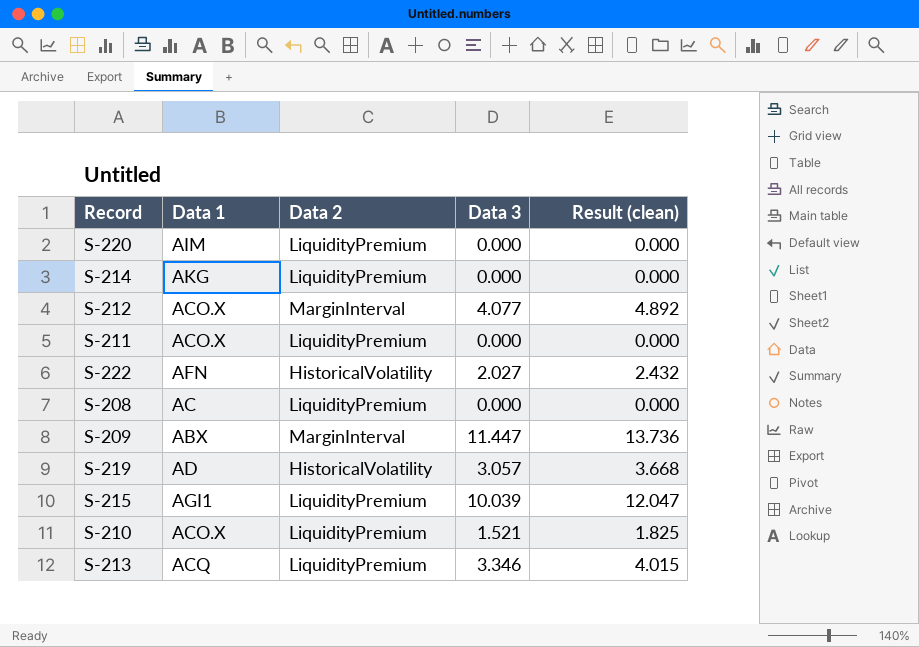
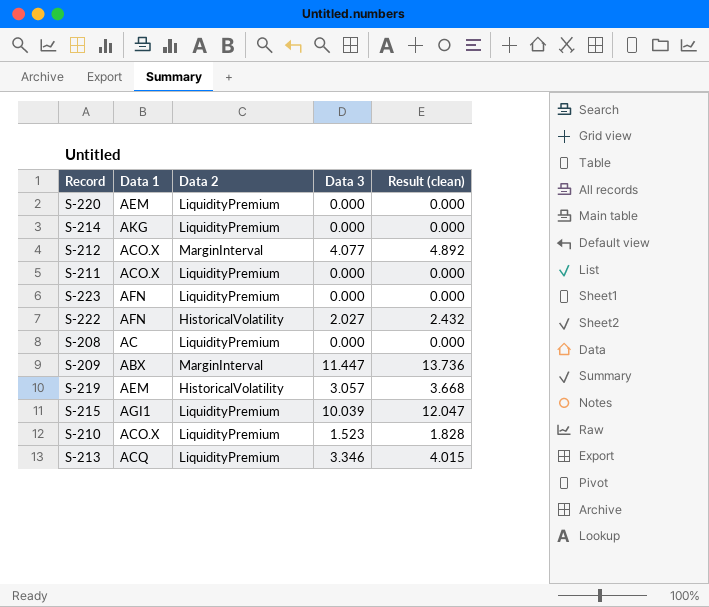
S-220 | Data 1: AIM -> AEM
row S-223: none -> AFN | LiquidityPremium | 0.000 | 0.000
S-219 | Data 1: AD -> AEM
S-210 | Data 3: 1.521 -> 1.523
S-210 | Result (clean): 1.825 -> 1.828

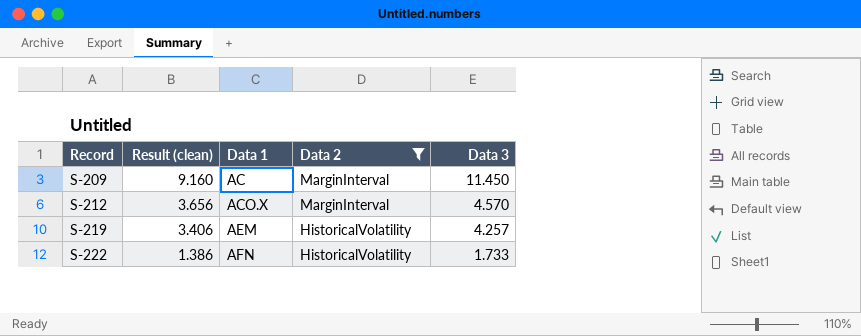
filter: none -> Data 2 != LiquidityPremium
row order: none -> Record ascending
column Result (clean) | formula: [Data 3] * 1.2 -> [Data 3] * 0.8
column Result (clean) | position: 5 -> 2
S-209 | Data 1: ABX -> AC
S-209 | Data 3: 11.447 -> 11.450
S-212 | Data 3: 4.077 -> 4.570
S-219 | Data 3: 3.057 -> 4.257
S-222 | Data 3: 2.027 -> 1.733

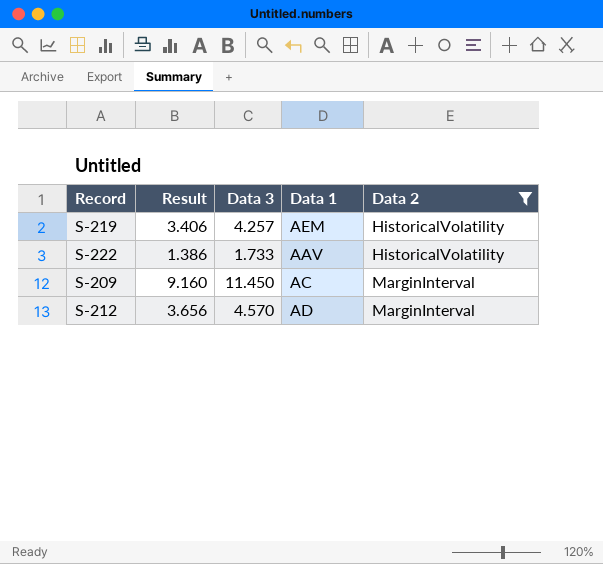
row order: Record ascending -> Data 2 ascending
column name: Result (clean) -> Result
column Data 3 | position: 5 -> 3
S-222 | Data 1: AFN -> AAV
S-212 | Data 1: ACO.X -> AD

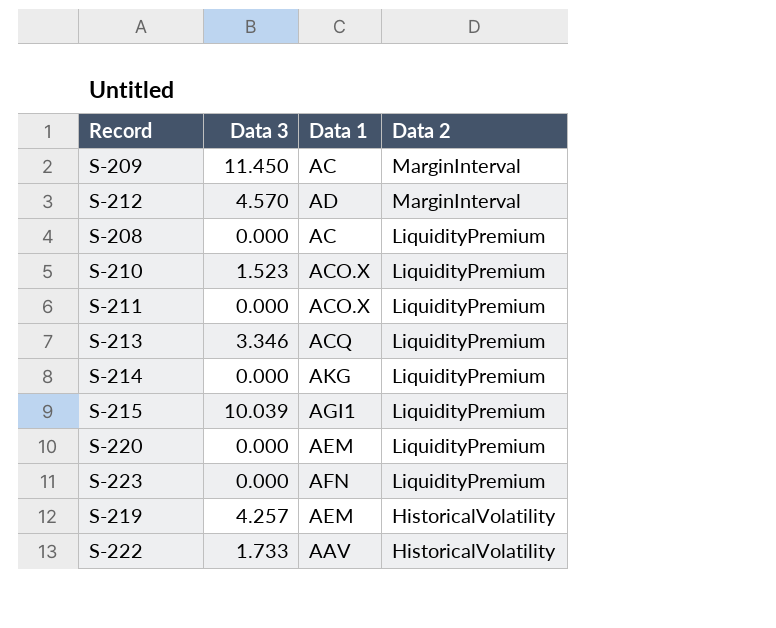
filter: Data 2 != LiquidityPremium -> none
row order: Data 2 ascending -> Data 2 descending
column Result | formula: [Data 3] * 0.8 -> none

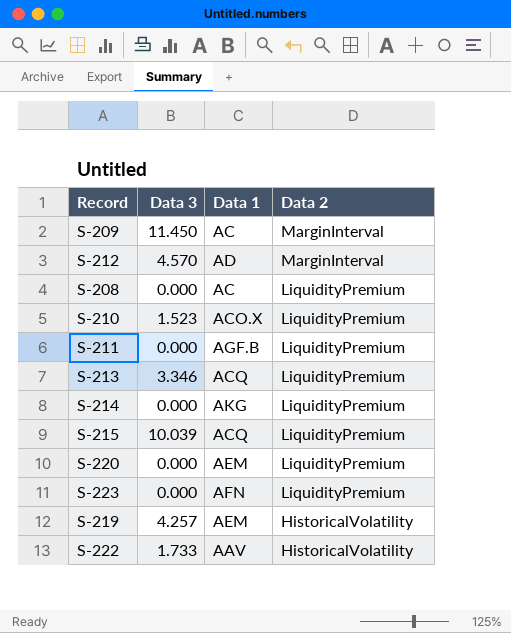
S-211 | Data 1: ACO.X -> AGF.B
S-215 | Data 1: AGI1 -> ACQ

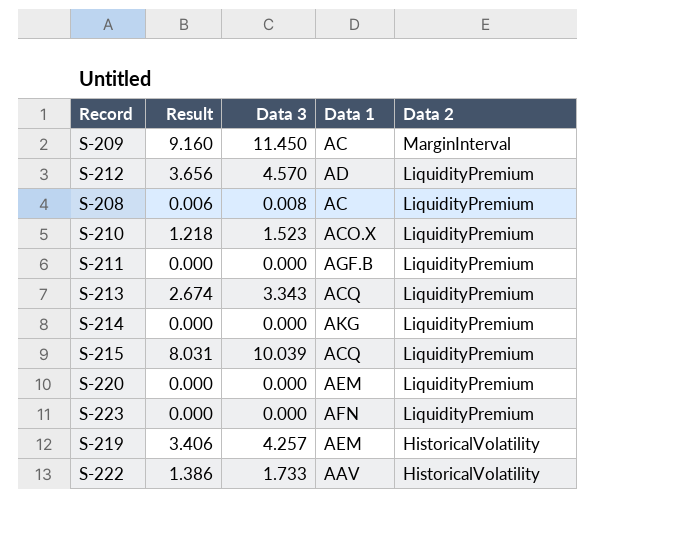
column Result | formula: none -> [Data 3] * 0.8
S-212 | Data 2: MarginInterval -> LiquidityPremium
S-208 | Data 3: 0.000 -> 0.008
S-213 | Data 3: 3.346 -> 3.343

